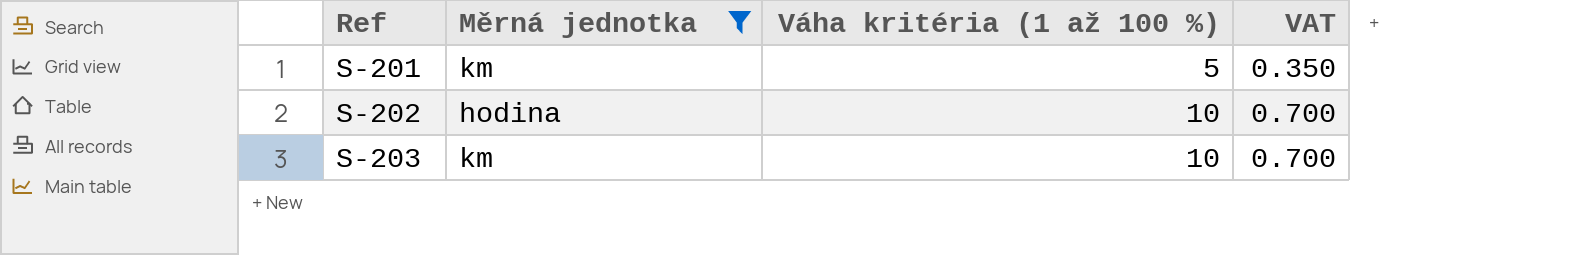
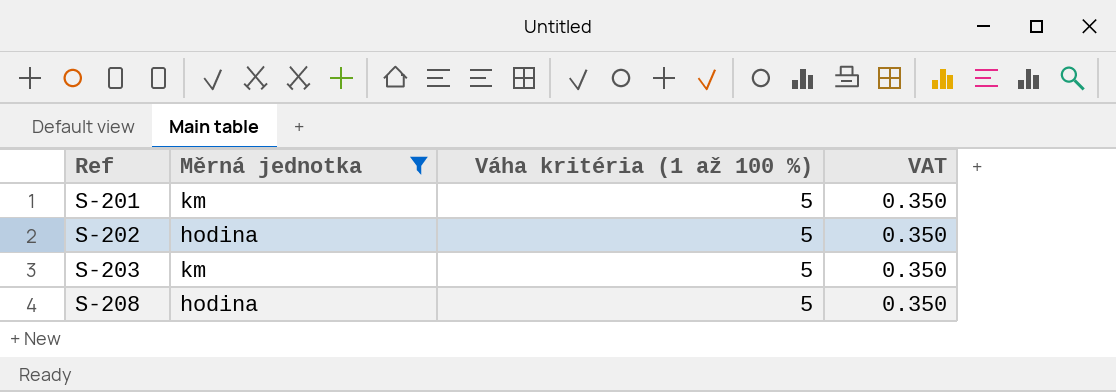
S-202 | Váha kritéria (1 až 100 %): 10 -> 5
S-202 | VAT: 0.700 -> 0.350
S-203 | Váha kritéria (1 až 100 %): 10 -> 5
S-203 | VAT: 0.700 -> 0.350
row S-208: none -> hodina | 5 | 0.350

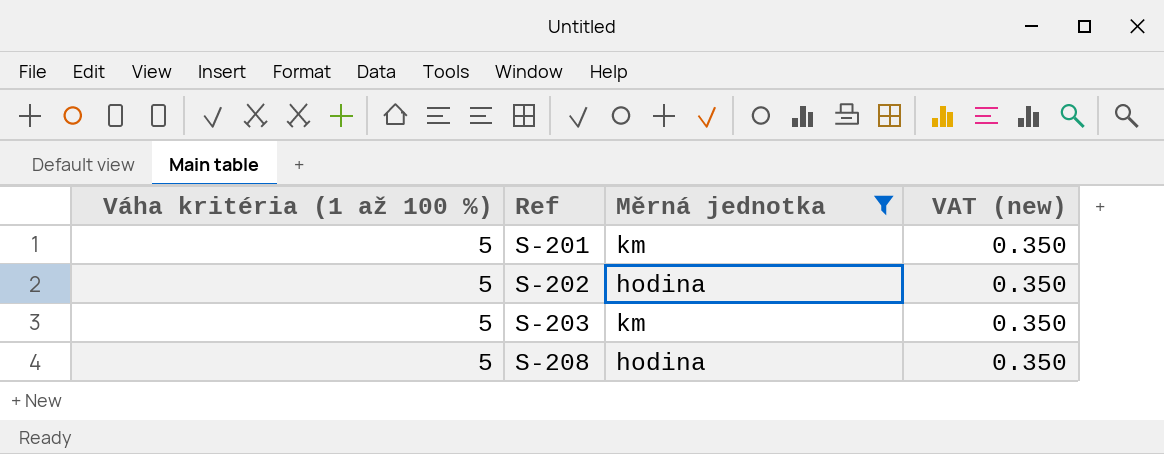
column Váha kritéria (1 až 100 %) | position: 3 -> 1
column name: VAT -> VAT (new)

